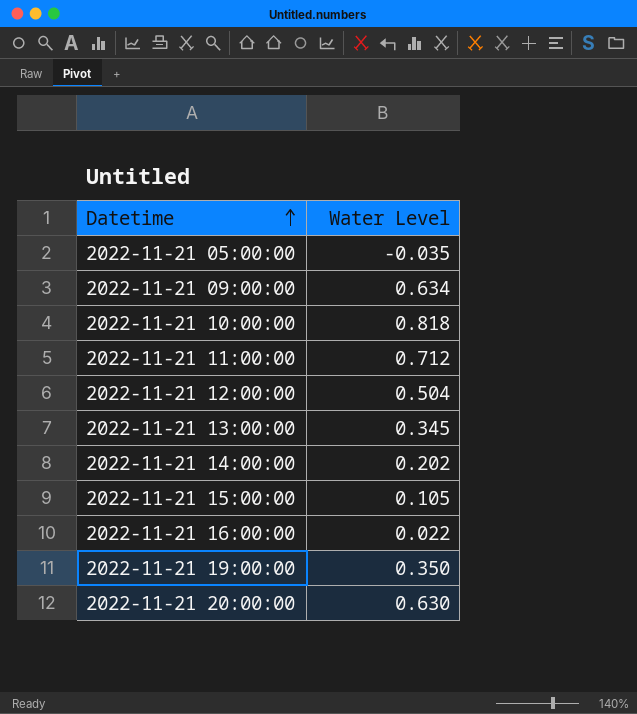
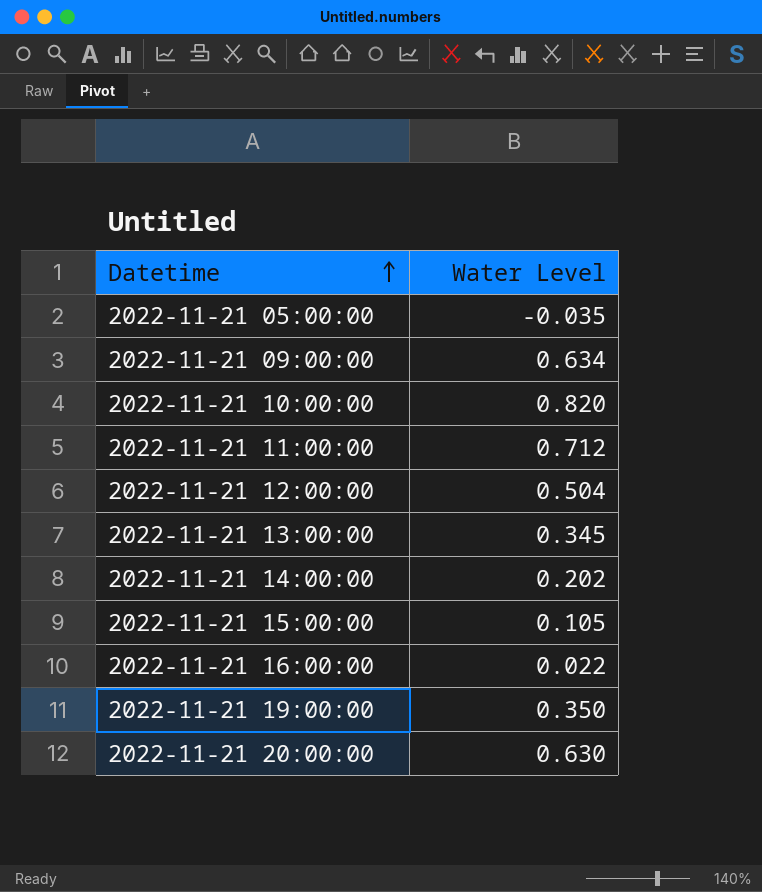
2022-11-21 10:00:00 | Water Level: 0.818 -> 0.820

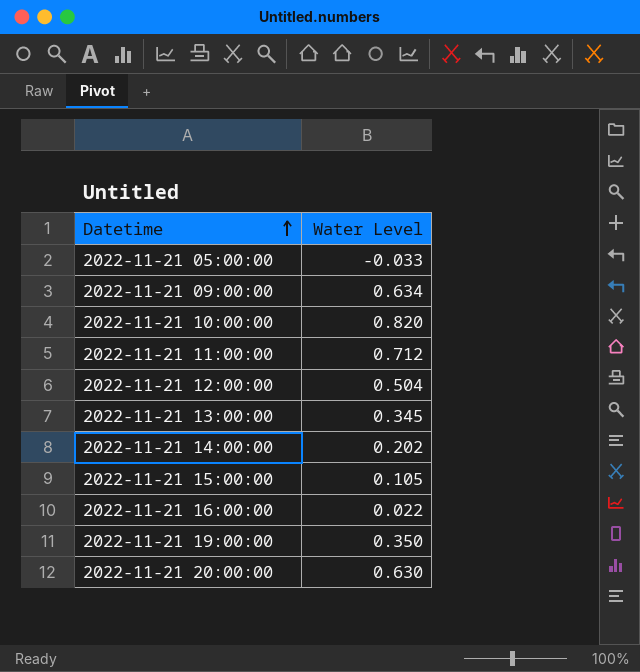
2022-11-21 05:00:00 | Water Level: -0.035 -> -0.033

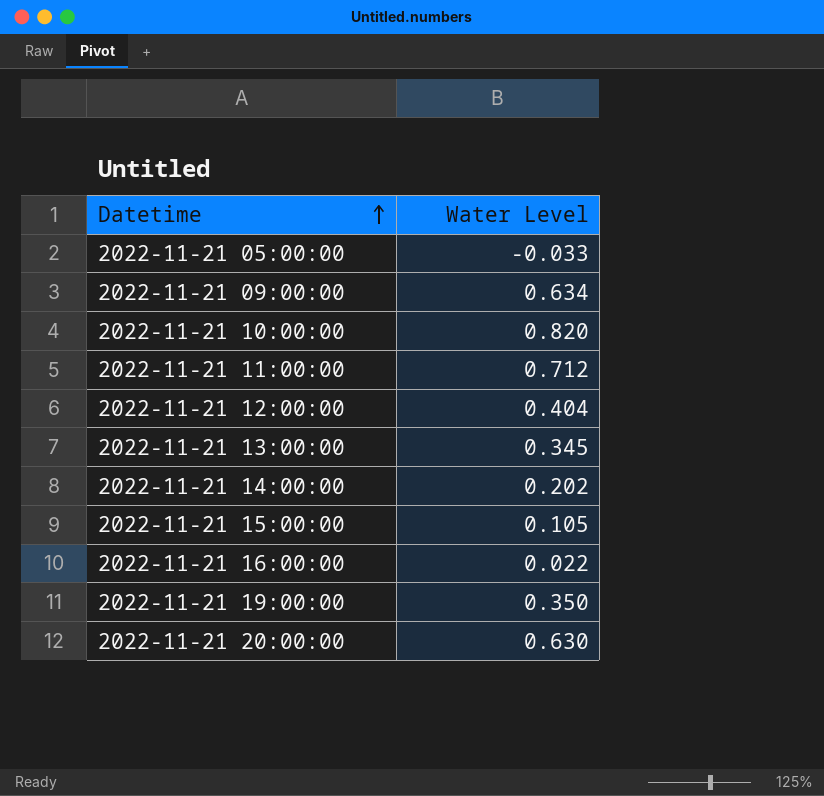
2022-11-21 12:00:00 | Water Level: 0.504 -> 0.404

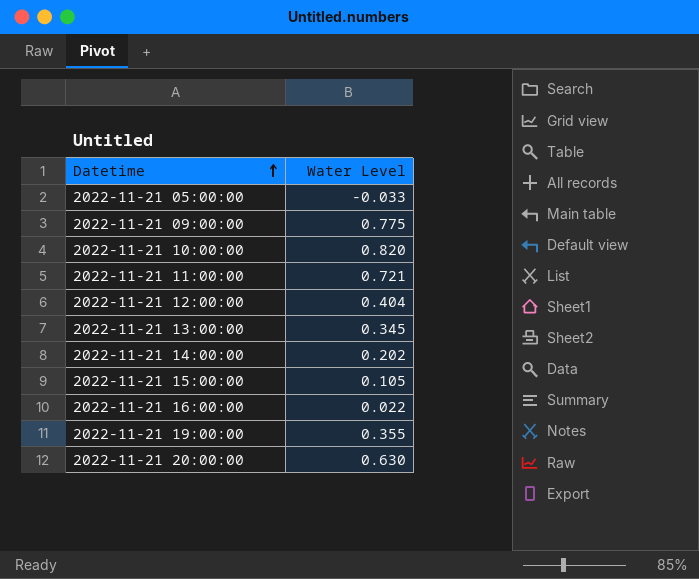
2022-11-21 09:00:00 | Water Level: 0.634 -> 0.775
2022-11-21 11:00:00 | Water Level: 0.712 -> 0.721
2022-11-21 19:00:00 | Water Level: 0.350 -> 0.355

